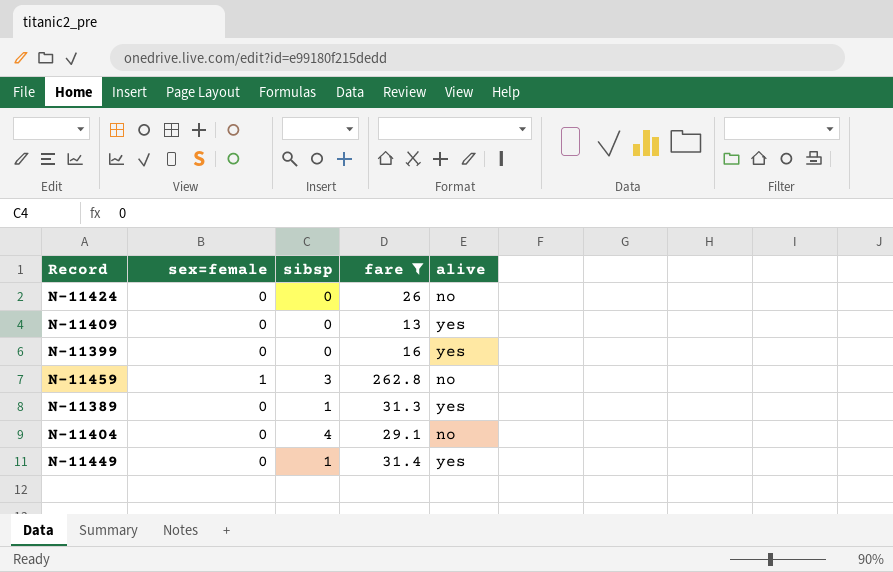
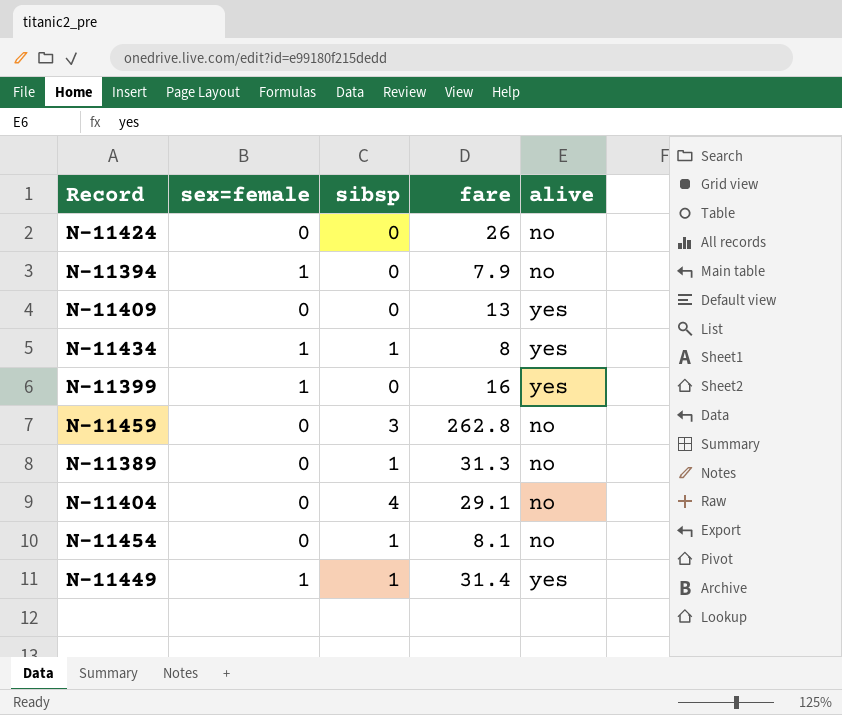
filter: fare >= 13 -> none
N-11399 | sex=female: 0 -> 1
N-11459 | sex=female: 1 -> 0
N-11389 | alive: yes -> no
N-11449 | sex=female: 0 -> 1

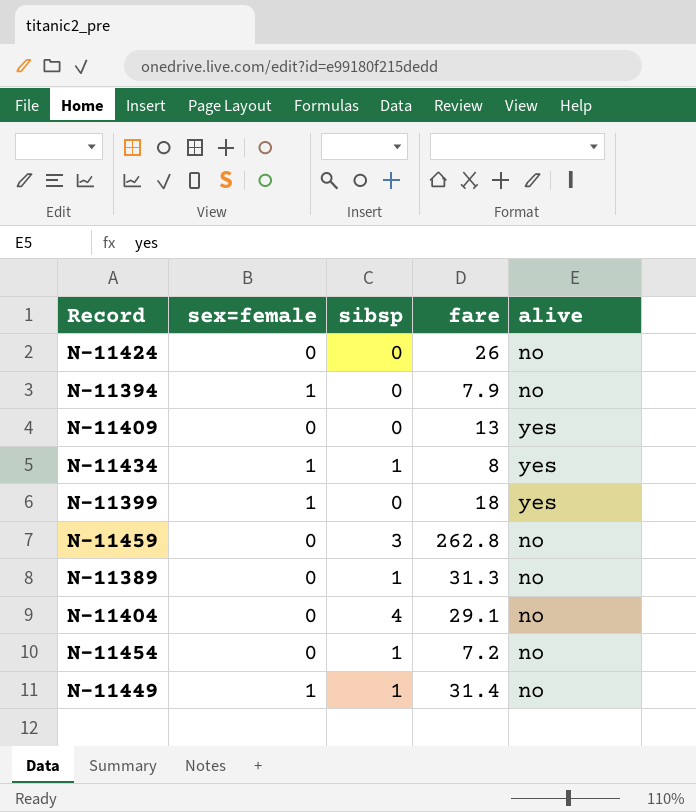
N-11399 | fare: 16 -> 18
N-11454 | fare: 8.1 -> 7.2
N-11449 | alive: yes -> no

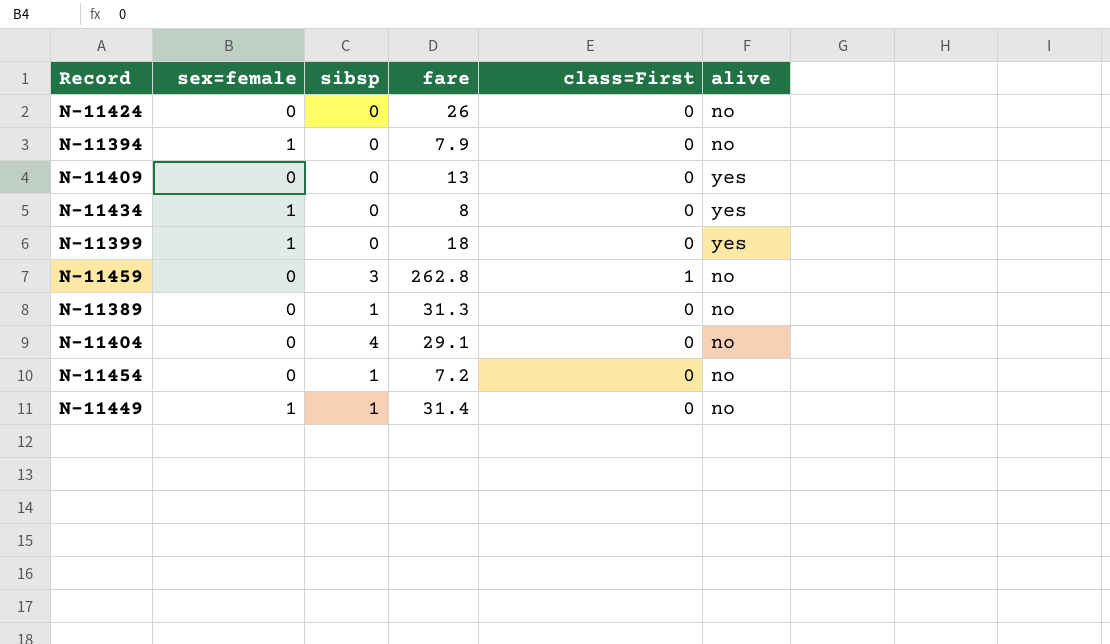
column class=First | position: none -> 5
N-11434 | sibsp: 1 -> 0

